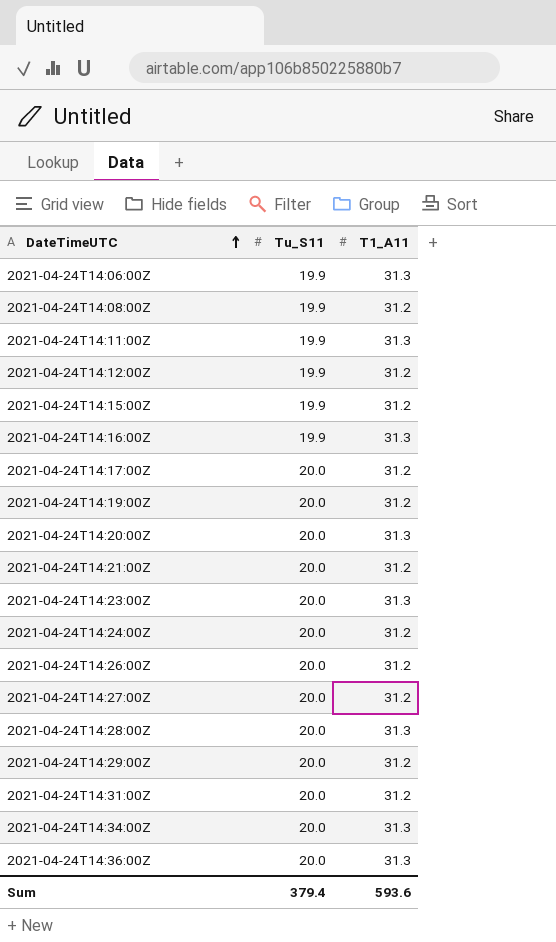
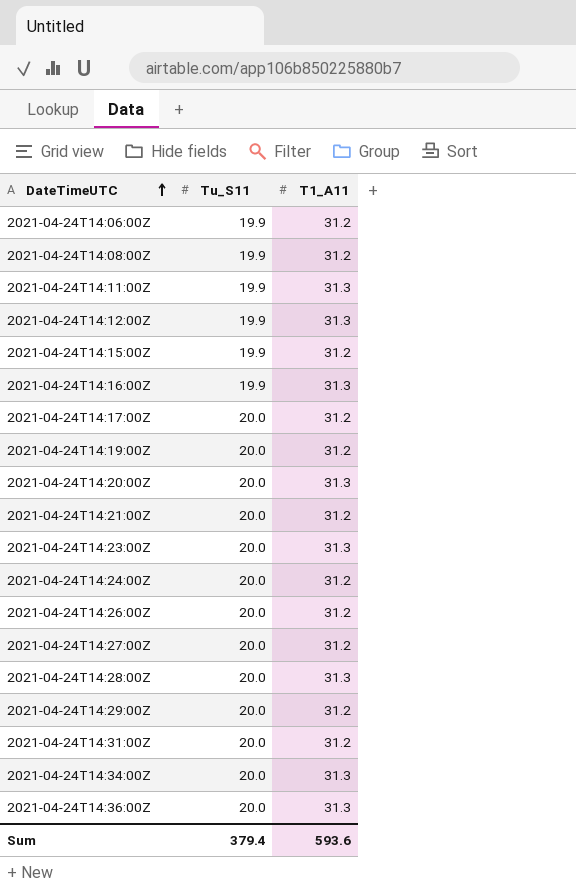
2021-04-24T14:06:00Z | T1_A11: 31.3 -> 31.2
2021-04-24T14:12:00Z | T1_A11: 31.2 -> 31.3

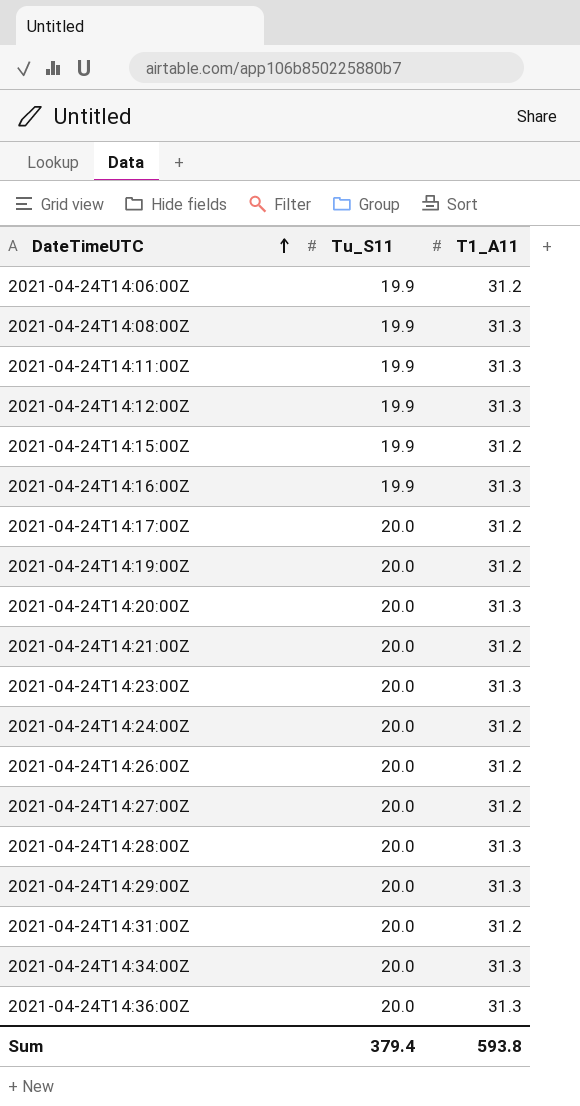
2021-04-24T14:08:00Z | T1_A11: 31.2 -> 31.3
2021-04-24T14:29:00Z | T1_A11: 31.2 -> 31.3
Sum | T1_A11: 593.6 -> 593.8

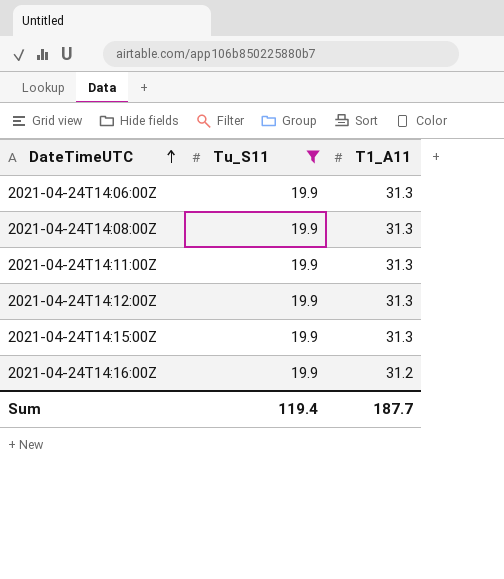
filter: none -> Tu_S11 = 19.9
2021-04-24T14:06:00Z | T1_A11: 31.2 -> 31.3
2021-04-24T14:15:00Z | T1_A11: 31.2 -> 31.3
2021-04-24T14:16:00Z | T1_A11: 31.3 -> 31.2
Sum | Tu_S11: 379.4 -> 119.4
Sum | T1_A11: 593.8 -> 187.7

